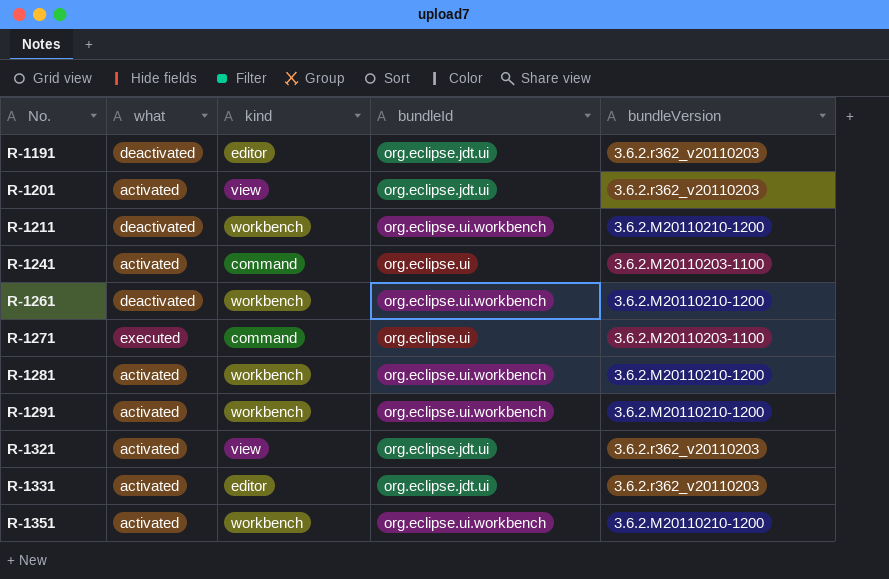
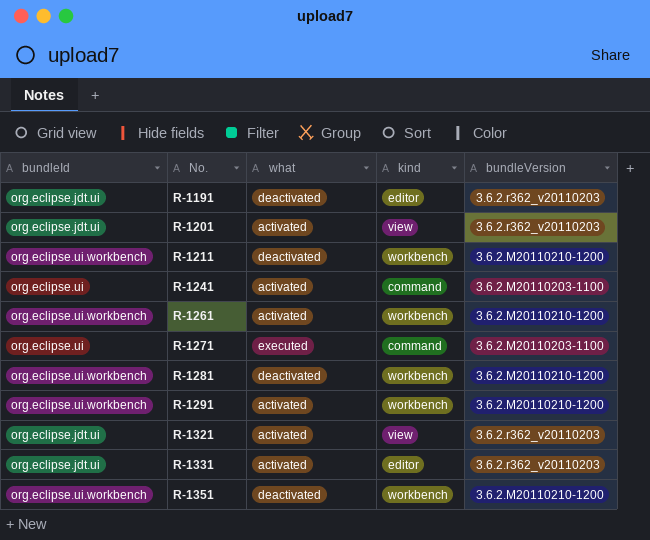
column bundleId | position: 4 -> 1
R-1261 | what: deactivated -> activated
R-1281 | what: activated -> deactivated
R-1351 | what: activated -> deactivated

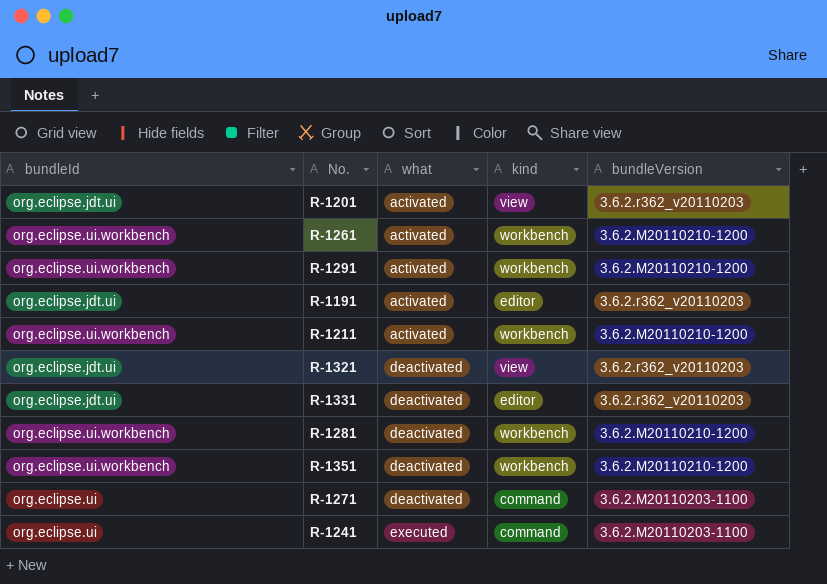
row order: No. ascending -> what ascending
R-1191 | what: deactivated -> activated
R-1211 | what: deactivated -> activated
R-1321 | what: activated -> deactivated
R-1331 | what: activated -> deactivated
R-1271 | what: executed -> deactivated
R-1241 | what: activated -> executed

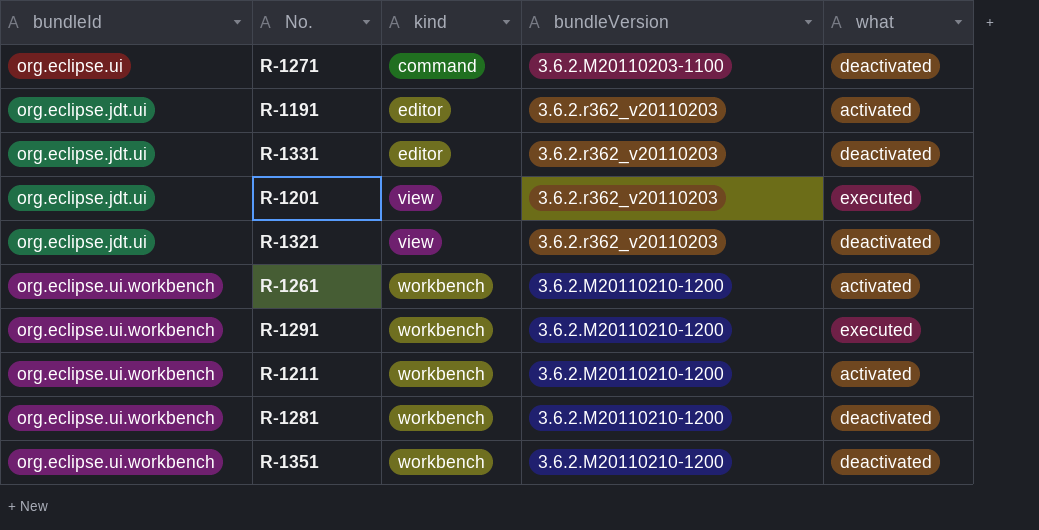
row order: what ascending -> kind ascending
column what | position: 3 -> 5
row R-1241: org.eclipse.ui | executed | command | 3.6.2.M20110203-1100 -> none
R-1201 | what: activated -> executed
R-1291 | what: activated -> executed

